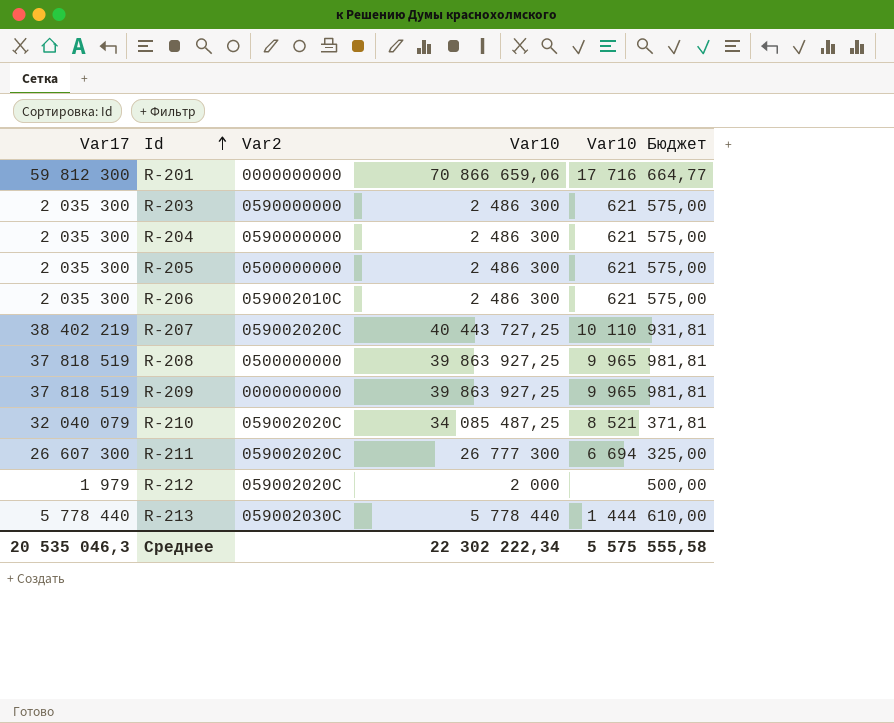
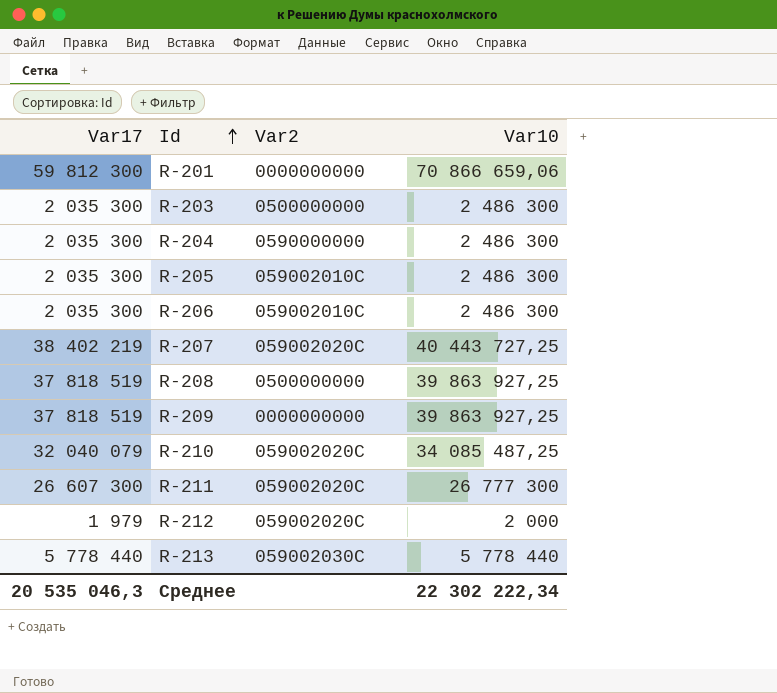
column Var10 Бюджет | formula: [Var10] * 0,25 -> none
R-203 | Var2: 0590000000 -> 0500000000
R-205 | Var2: 0500000000 -> 059002010С

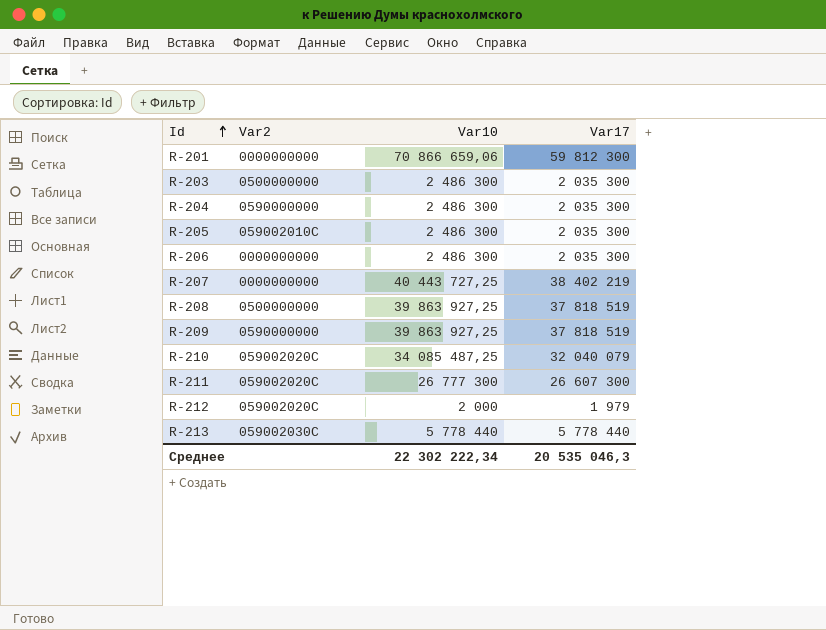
column Var17 | position: 1 -> 4
R-206 | Var2: 059002010С -> 0000000000
R-207 | Var2: 059002020С -> 0000000000
R-209 | Var2: 0000000000 -> 0590000000

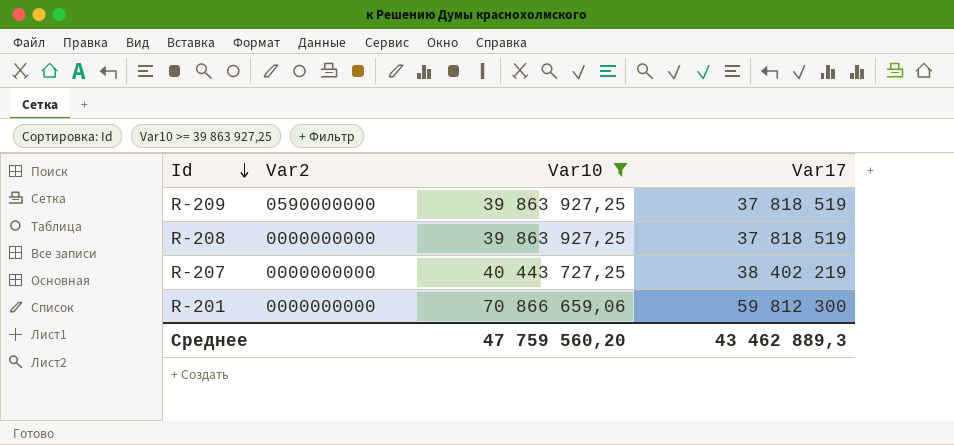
filter: none -> Var10 >= 39 863 927,25
row order: Id ascending -> Id descending
R-208 | Var2: 0500000000 -> 0000000000
Среднее | Var10: 22 302 222,34 -> 47 759 560,20
Среднее | Var17: 20 535 046,3 -> 43 462 889,3

